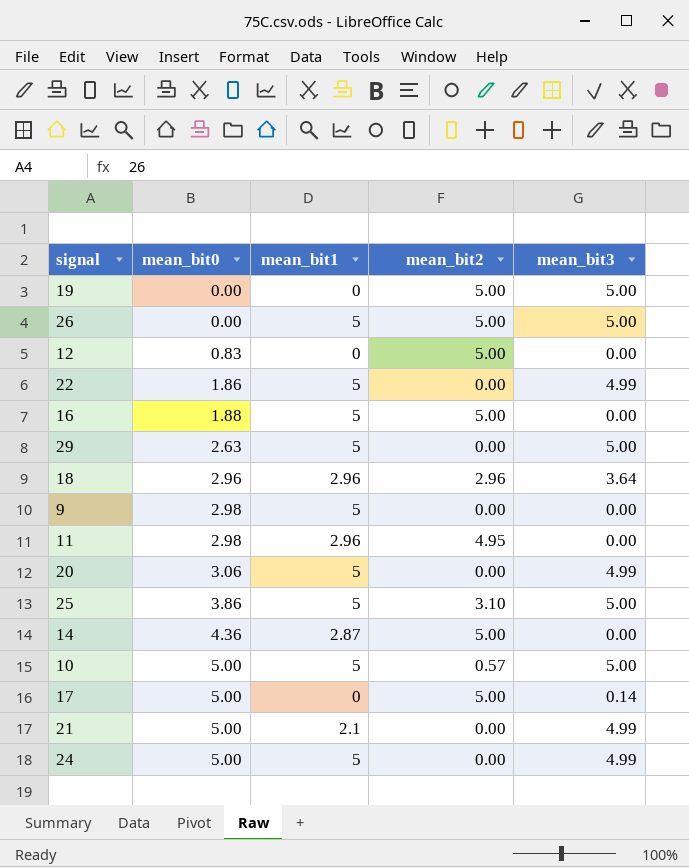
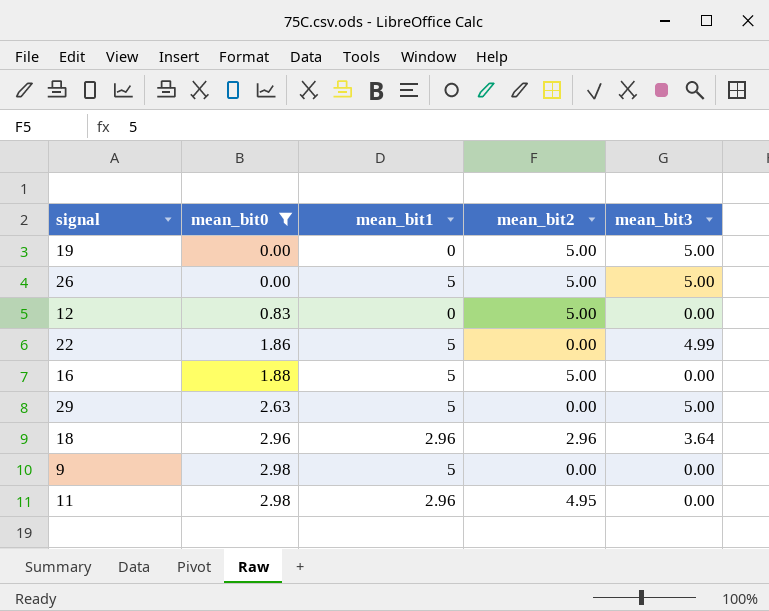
filter: none -> mean_bit0 <= 2.98

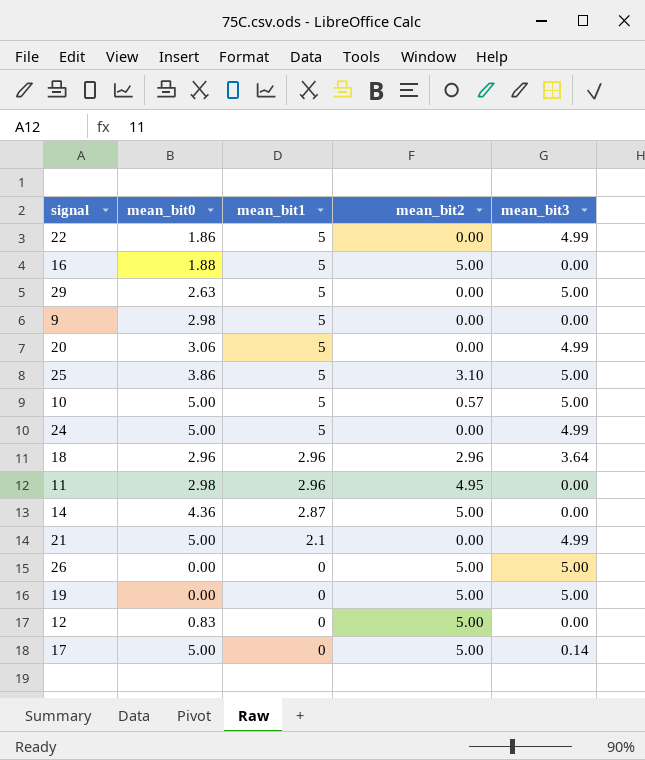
filter: mean_bit0 <= 2.98 -> none
row order: mean_bit0 ascending -> mean_bit1 descending
26 | mean_bit1: 5 -> 0

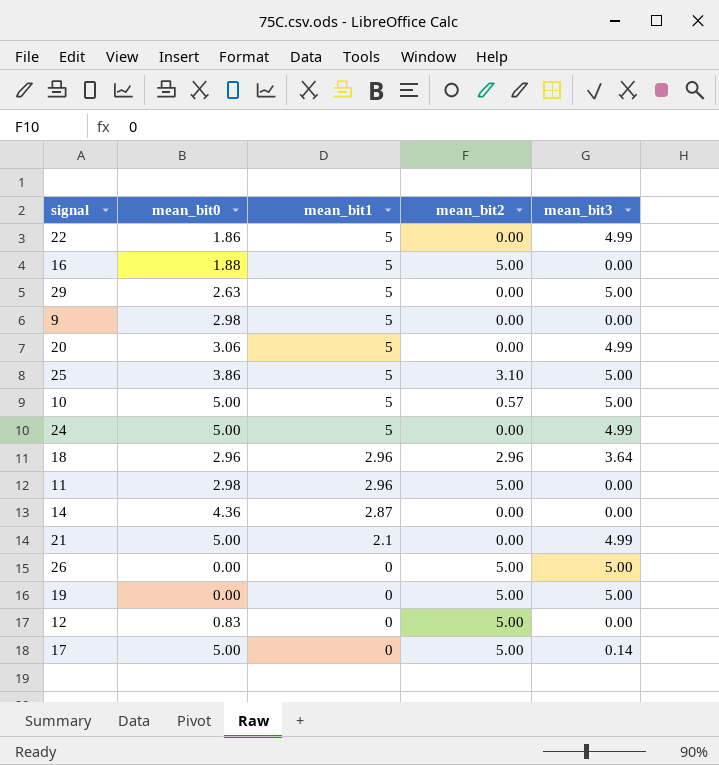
11 | mean_bit2: 4.95 -> 5.00
14 | mean_bit2: 5.00 -> 0.00

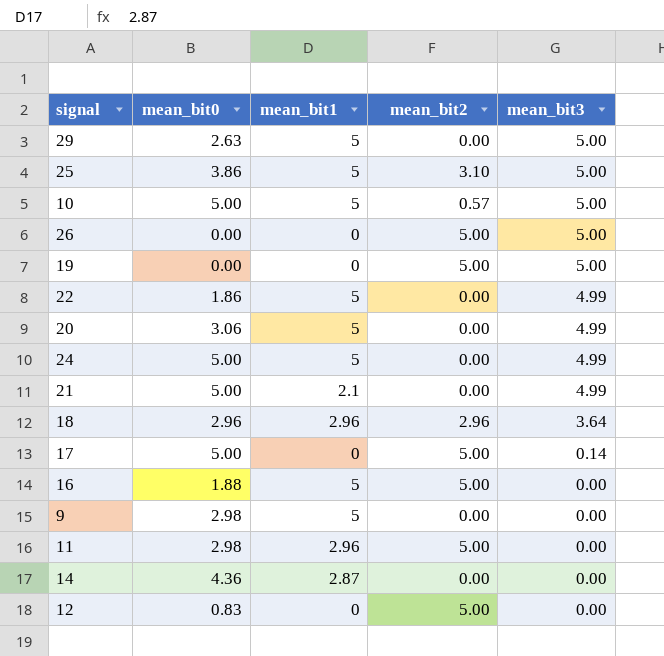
row order: mean_bit1 descending -> mean_bit3 descending

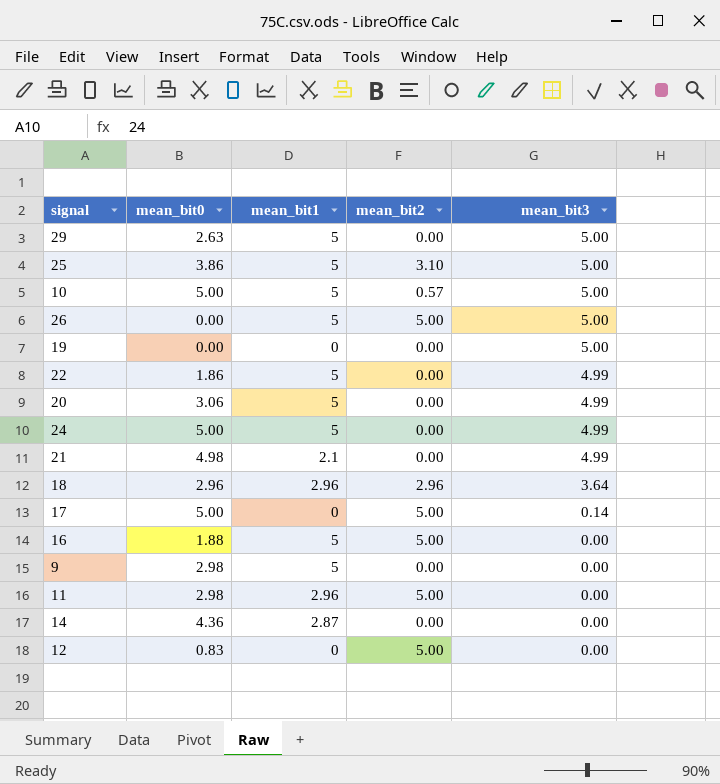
26 | mean_bit1: 0 -> 5
19 | mean_bit2: 5.00 -> 0.00
21 | mean_bit0: 5.00 -> 4.98

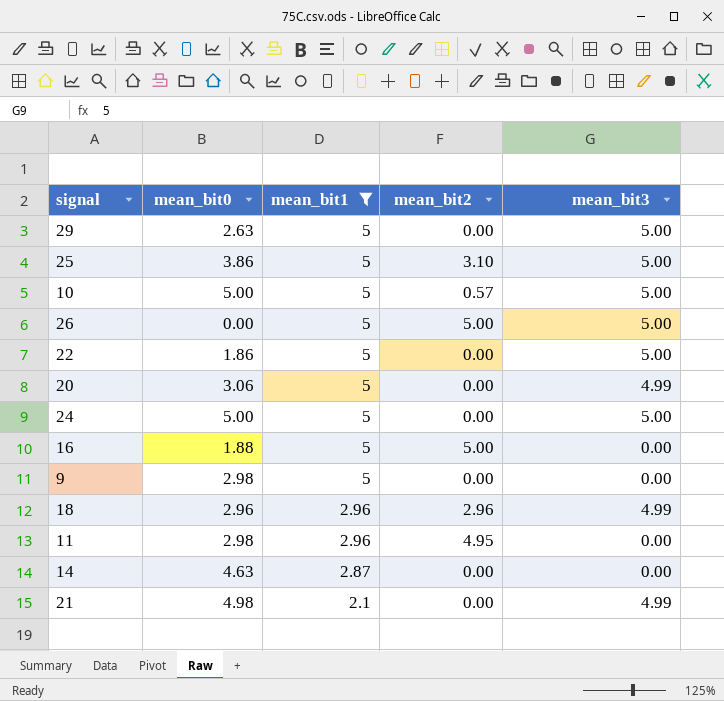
filter: none -> mean_bit1 != 0
row order: mean_bit3 descending -> mean_bit1 descending
22 | mean_bit3: 4.99 -> 5.00
24 | mean_bit3: 4.99 -> 5.00
18 | mean_bit3: 3.64 -> 4.99
11 | mean_bit2: 5.00 -> 4.95
14 | mean_bit0: 4.36 -> 4.63

